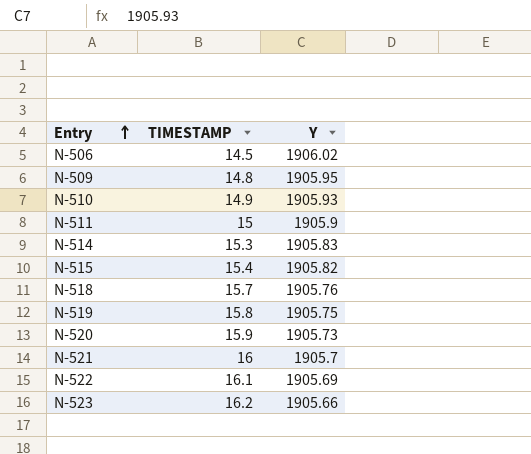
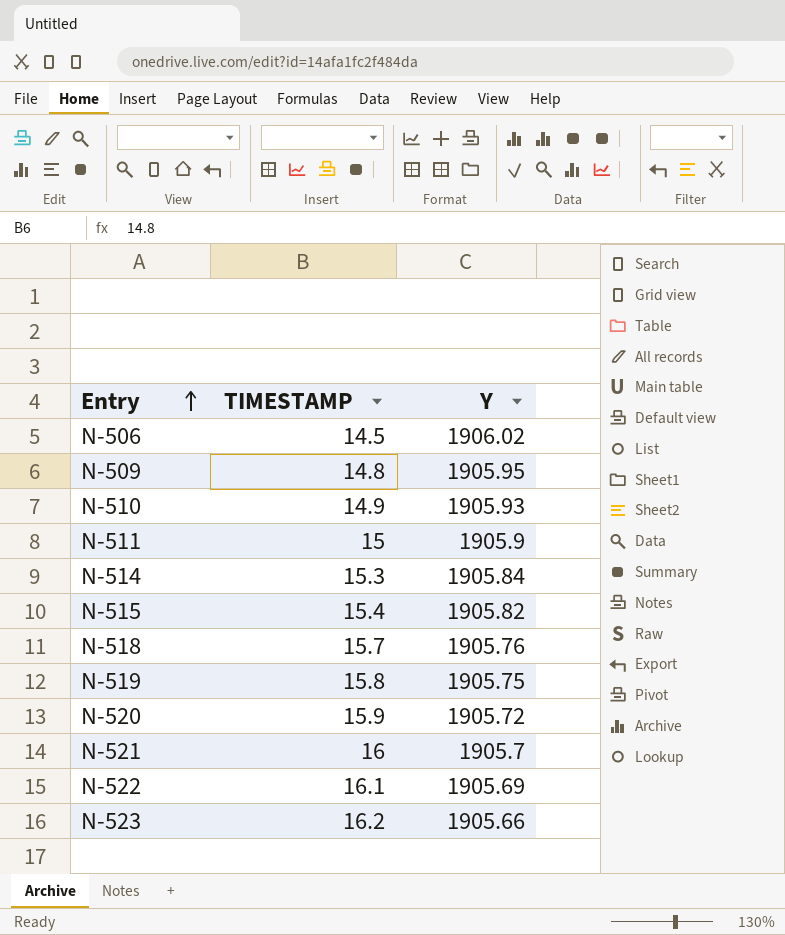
N-514 | Y: 1905.83 -> 1905.84
N-520 | Y: 1905.73 -> 1905.72

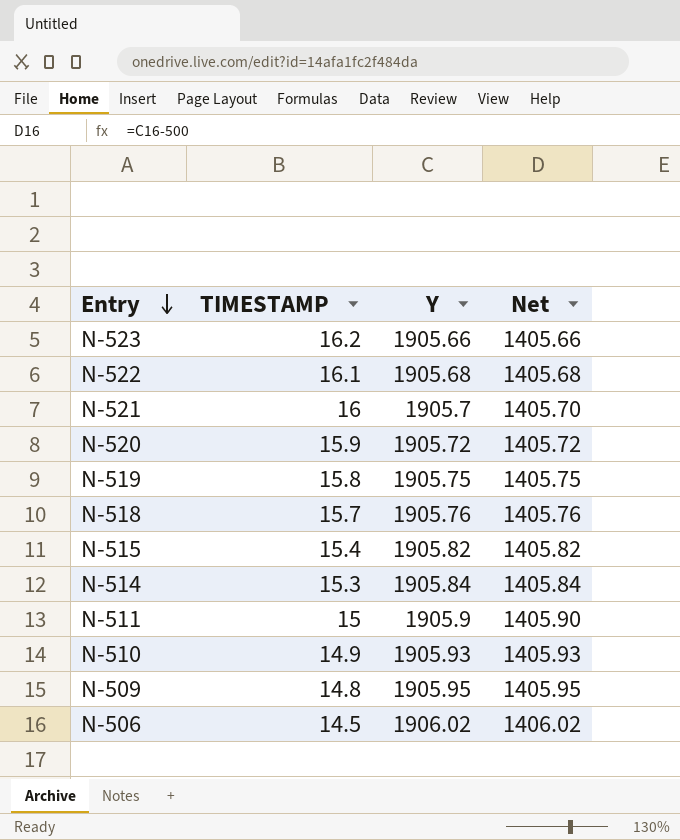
row order: Entry ascending -> Entry descending
column Net | formula: none -> [Y] - 500
N-522 | Y: 1905.69 -> 1905.68

